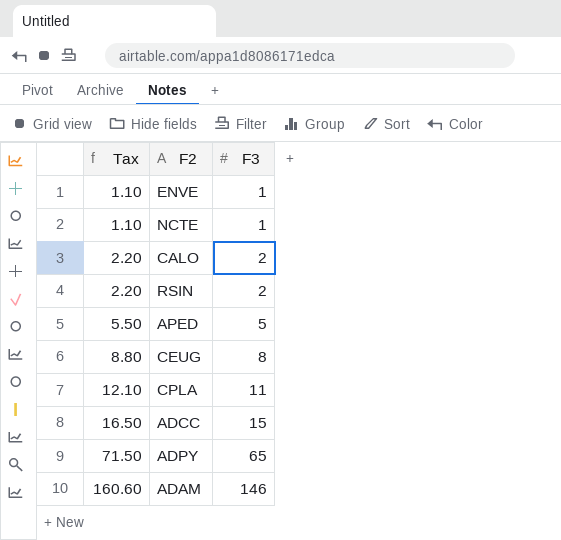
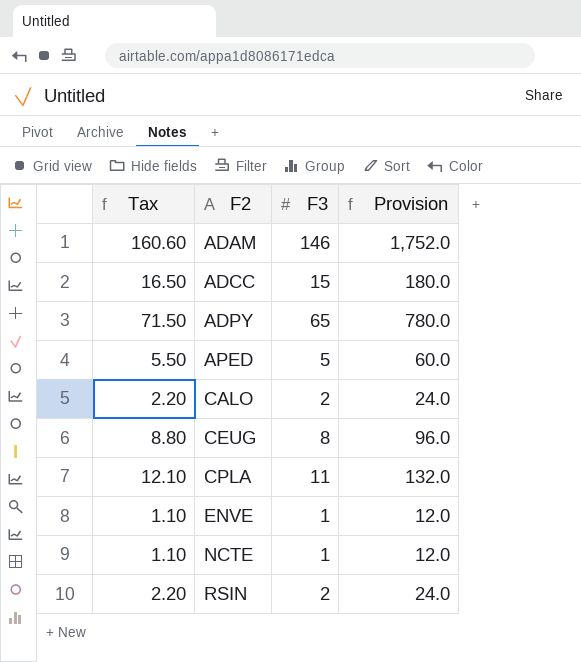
row order: Tax ascending -> F2 ascending
column Provision | formula: none -> [F3] * 12

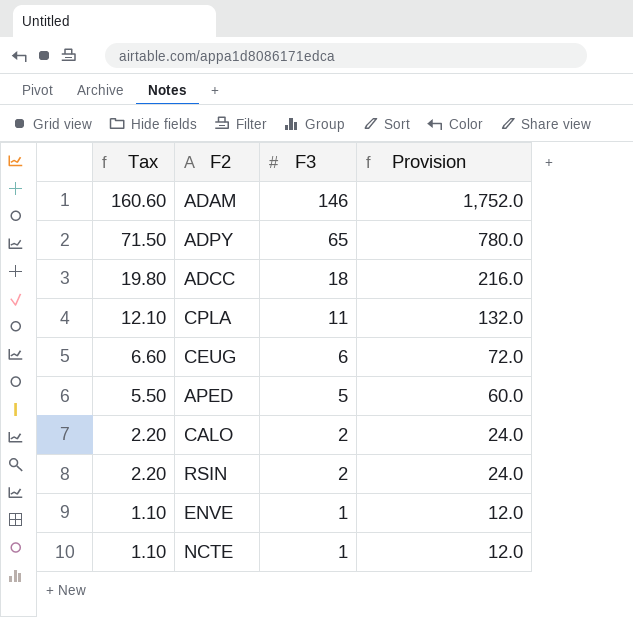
row order: F2 ascending -> Tax descending
ADCC | Tax: 16.50 -> 19.80
ADCC | F3: 15 -> 18
ADCC | Provision: 180.0 -> 216.0
CEUG | Tax: 8.80 -> 6.60
CEUG | F3: 8 -> 6
CEUG | Provision: 96.0 -> 72.0

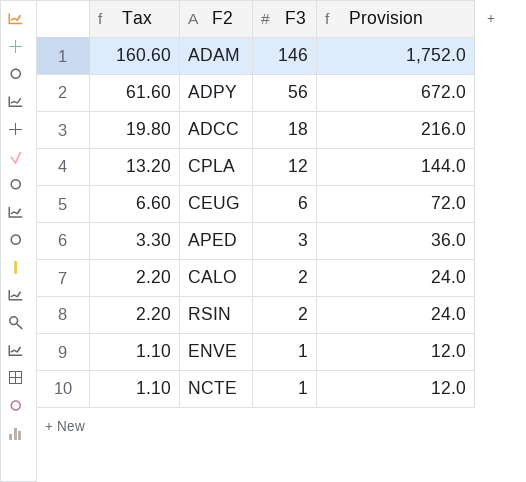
ADPY | Tax: 71.50 -> 61.60
ADPY | F3: 65 -> 56
ADPY | Provision: 780.0 -> 672.0
CPLA | Tax: 12.10 -> 13.20
CPLA | F3: 11 -> 12
CPLA | Provision: 132.0 -> 144.0
APED | Tax: 5.50 -> 3.30
APED | F3: 5 -> 3
APED | Provision: 60.0 -> 36.0

